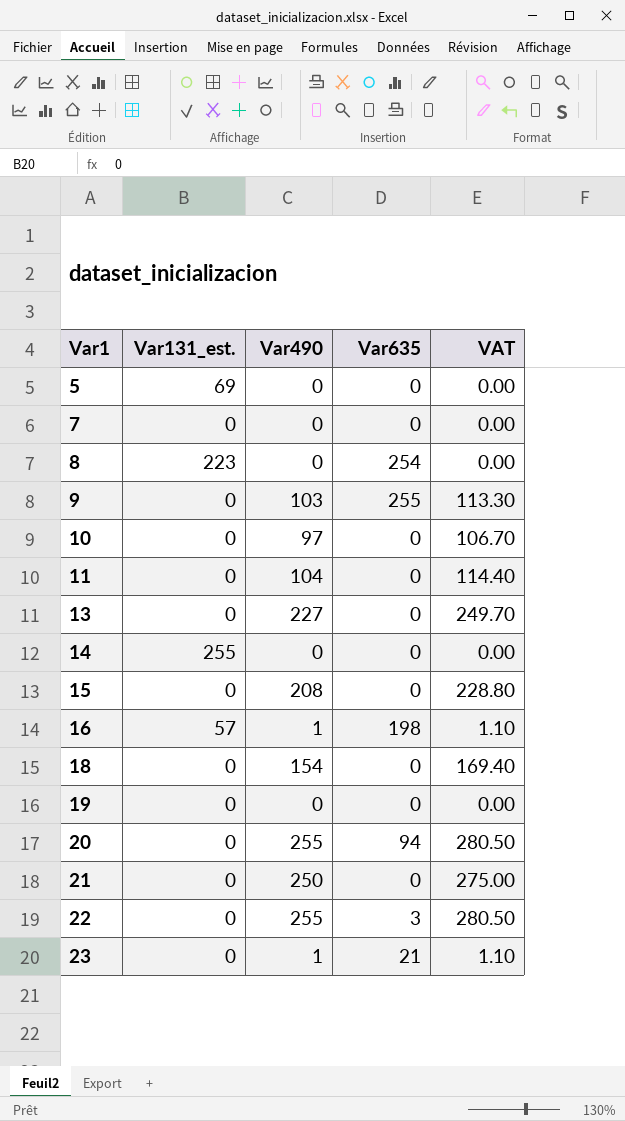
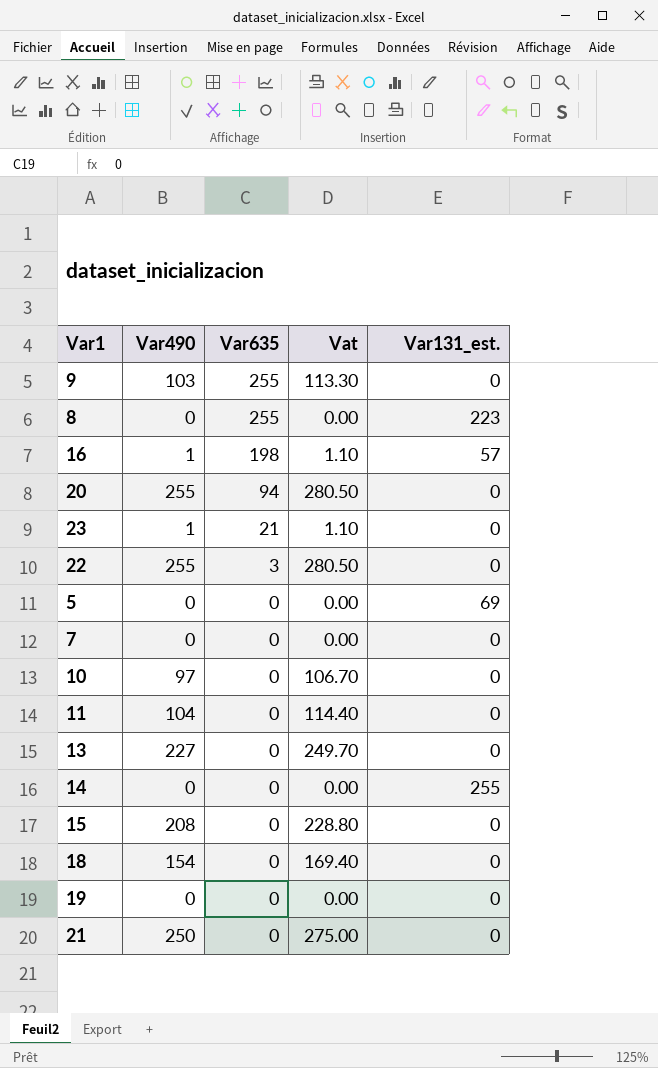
row order: Var1 ascending -> Var635 descending
column name: VAT -> Vat
column Var131_est. | position: 2 -> 5
8 | Var635: 254 -> 255

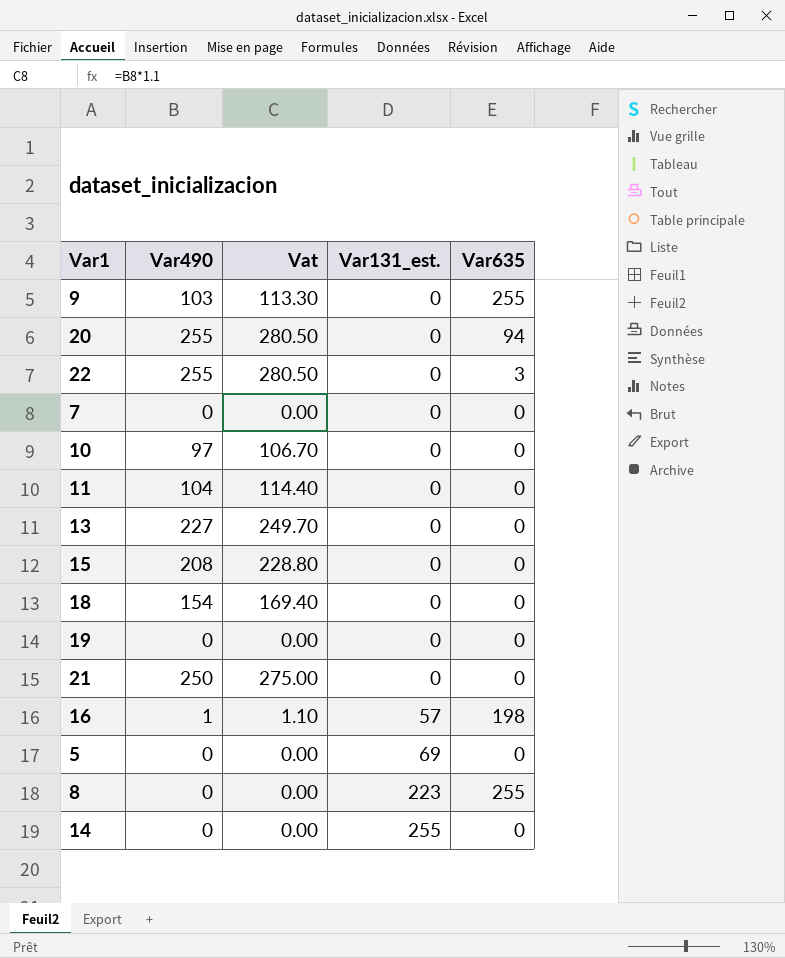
row order: Var635 descending -> Var131_est. ascending
column Var635 | position: 3 -> 5
row 23: 1 | 21 | 1.10 | 0 -> none

